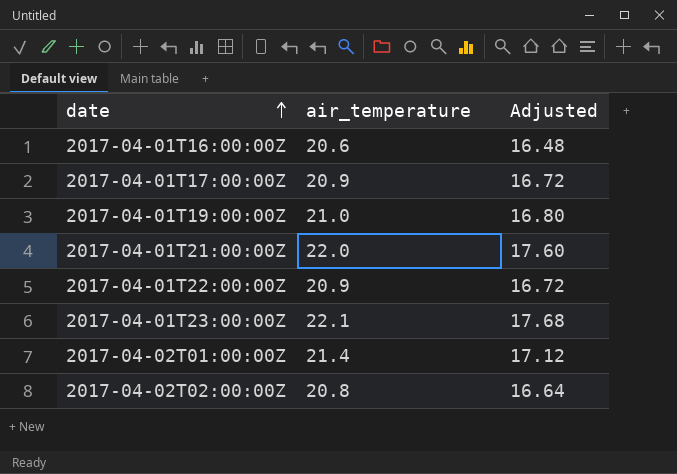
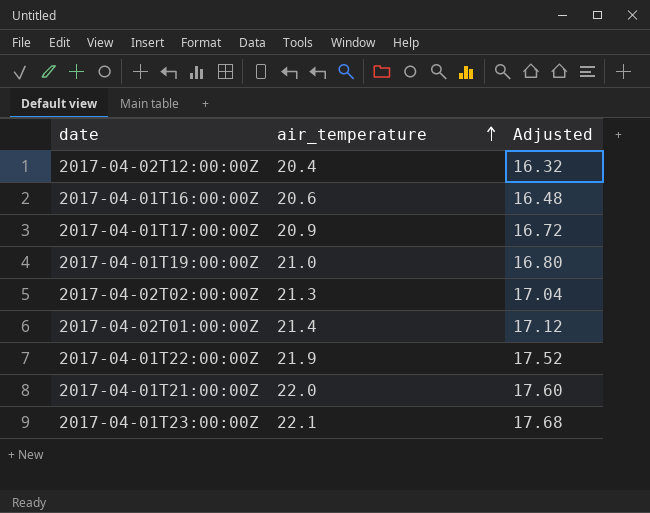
row order: date ascending -> air_temperature ascending
row 2017-04-02T12:00:00Z: none -> 20.4 | 16.32
2017-04-02T02:00:00Z | air_temperature: 20.8 -> 21.3
2017-04-02T02:00:00Z | Adjusted: 16.64 -> 17.04
2017-04-01T22:00:00Z | air_temperature: 20.9 -> 21.9
2017-04-01T22:00:00Z | Adjusted: 16.72 -> 17.52

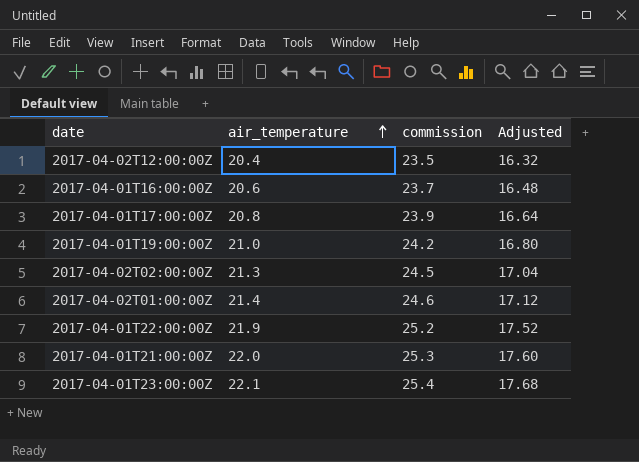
column commission | formula: none -> [air_temperature] * 1.15
2017-04-01T17:00:00Z | air_temperature: 20.9 -> 20.8
2017-04-01T17:00:00Z | Adjusted: 16.72 -> 16.64

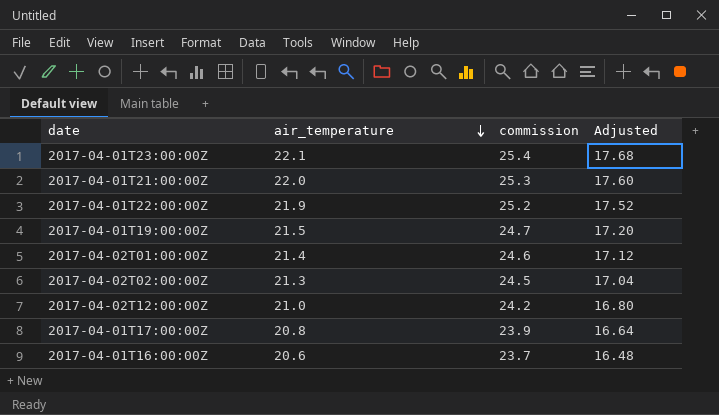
row order: air_temperature ascending -> air_temperature descending
2017-04-01T19:00:00Z | air_temperature: 21.0 -> 21.5
2017-04-01T19:00:00Z | commission: 24.2 -> 24.7
2017-04-01T19:00:00Z | Adjusted: 16.80 -> 17.20
2017-04-02T12:00:00Z | air_temperature: 20.4 -> 21.0
2017-04-02T12:00:00Z | commission: 23.5 -> 24.2
2017-04-02T12:00:00Z | Adjusted: 16.32 -> 16.80

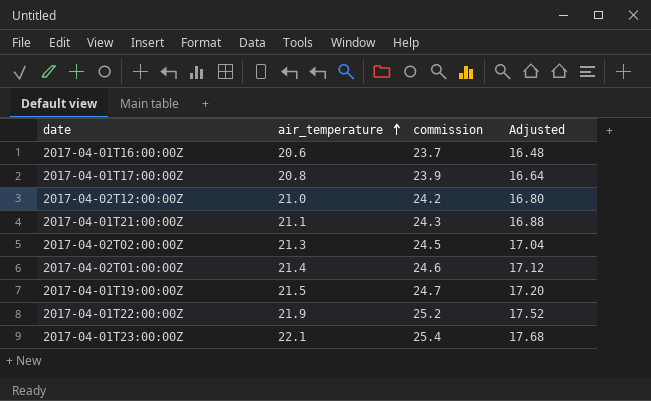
row order: air_temperature descending -> air_temperature ascending
2017-04-01T21:00:00Z | air_temperature: 22.0 -> 21.1
2017-04-01T21:00:00Z | commission: 25.3 -> 24.3
2017-04-01T21:00:00Z | Adjusted: 17.60 -> 16.88

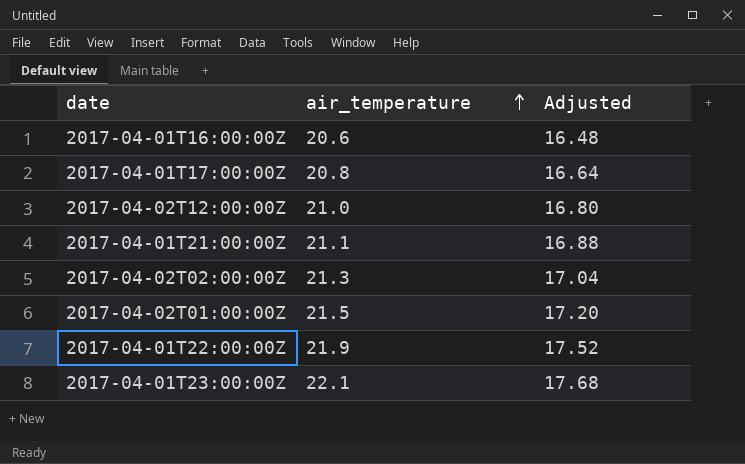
column commission | formula: [air_temperature] * 1.15 -> none
row 2017-04-01T19:00:00Z: 21.5 | 24.7 | 17.20 -> none
2017-04-02T01:00:00Z | air_temperature: 21.4 -> 21.5
2017-04-02T01:00:00Z | Adjusted: 17.12 -> 17.20

